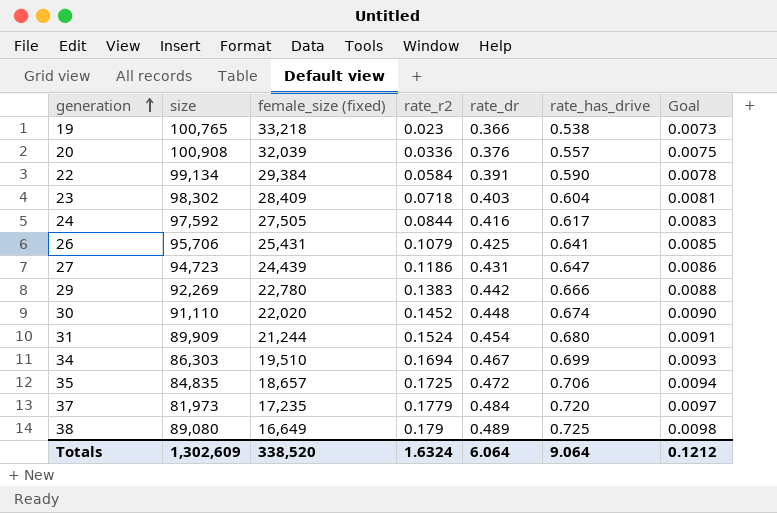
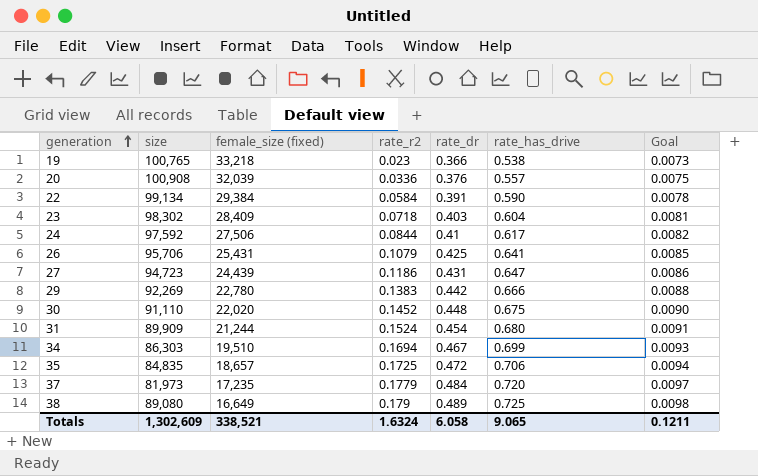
24 | female_size (fixed): 27,505 -> 27,506
24 | rate_dr: 0.416 -> 0.41
24 | Goal: 0.0083 -> 0.0082
30 | rate_has_drive: 0.674 -> 0.675
Totals | female_size (fixed): 338,520 -> 338,521
Totals | rate_dr: 6.064 -> 6.058
Totals | rate_has_drive: 9.064 -> 9.065
Totals | Goal: 0.1212 -> 0.1211

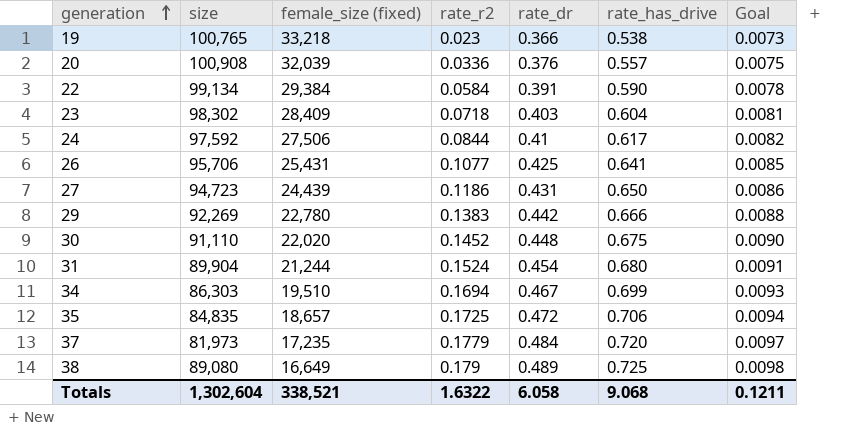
26 | rate_r2: 0.1079 -> 0.1077
27 | rate_has_drive: 0.647 -> 0.650
31 | size: 89,909 -> 89,904
Totals | size: 1,302,609 -> 1,302,604
Totals | rate_r2: 1.6324 -> 1.6322
Totals | rate_has_drive: 9.065 -> 9.068

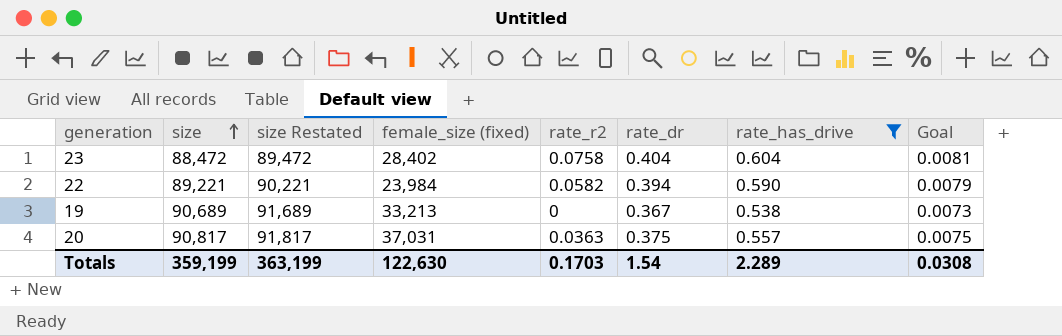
filter: none -> rate_has_drive <= 0.604
row order: generation ascending -> size ascending
column size Restated | formula: none -> [size] + 1000
23 | size: 98,302 -> 88,472
23 | female_size (fixed): 28,409 -> 28,402
23 | rate_r2: 0.0718 -> 0.0758
23 | rate_dr: 0.403 -> 0.404
22 | size: 99,134 -> 89,221
22 | female_size (fixed): 29,384 -> 23,984
22 | rate_r2: 0.0584 -> 0.0582
22 | rate_dr: 0.391 -> 0.394
22 | Goal: 0.0078 -> 0.0079
19 | size: 100,765 -> 90,689
19 | female_size (fixed): 33,218 -> 33,213
19 | rate_r2: 0.023 -> 0
19 | rate_dr: 0.366 -> 0.367
20 | size: 100,908 -> 90,817
20 | female_size (fixed): 32,039 -> 37,031
20 | rate_r2: 0.0336 -> 0.0363
20 | rate_dr: 0.376 -> 0.375
Totals | size: 1,302,604 -> 359,199
Totals | female_size (fixed): 338,521 -> 122,630
Totals | rate_r2: 1.6322 -> 0.1703
Totals | rate_dr: 6.058 -> 1.54
Totals | rate_has_drive: 9.068 -> 2.289
Totals | Goal: 0.1211 -> 0.0308

